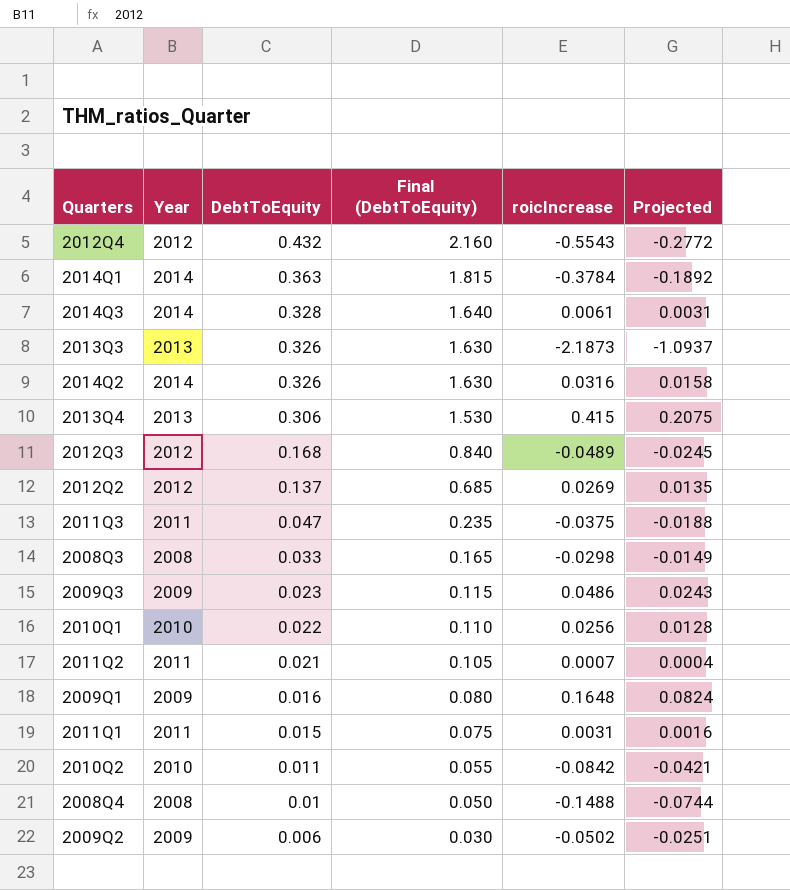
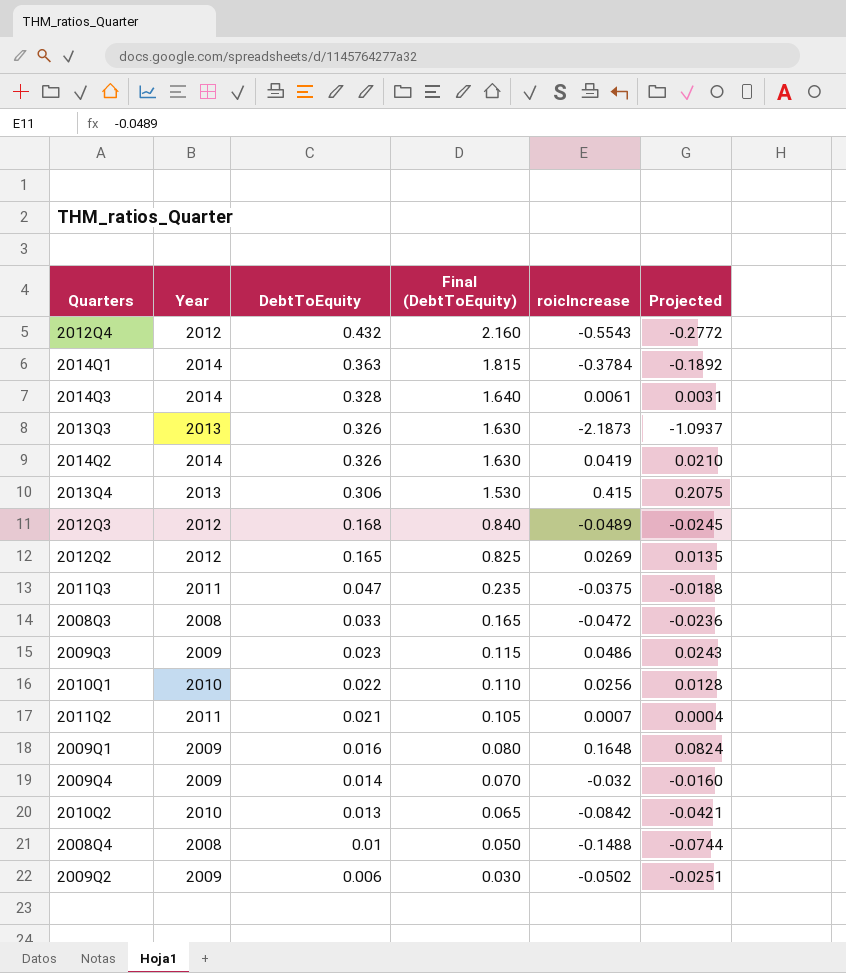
row 2011Q1: 2011 | 0.015 | 0.075 | 0.0031 | 0.0016 -> none
2014Q2 | roicIncrease: 0.0316 -> 0.0419
2014Q2 | Projected: 0.0158 -> 0.0210
2012Q2 | DebtToEquity: 0.137 -> 0.165
2012Q2 | Final (DebtToEquity): 0.685 -> 0.825
2008Q3 | roicIncrease: -0.0298 -> -0.0472
2008Q3 | Projected: -0.0149 -> -0.0236
row 2009Q4: none -> 2009 | 0.014 | 0.070 | -0.032 | -0.0160
2010Q2 | DebtToEquity: 0.011 -> 0.013
2010Q2 | Final (DebtToEquity): 0.055 -> 0.065

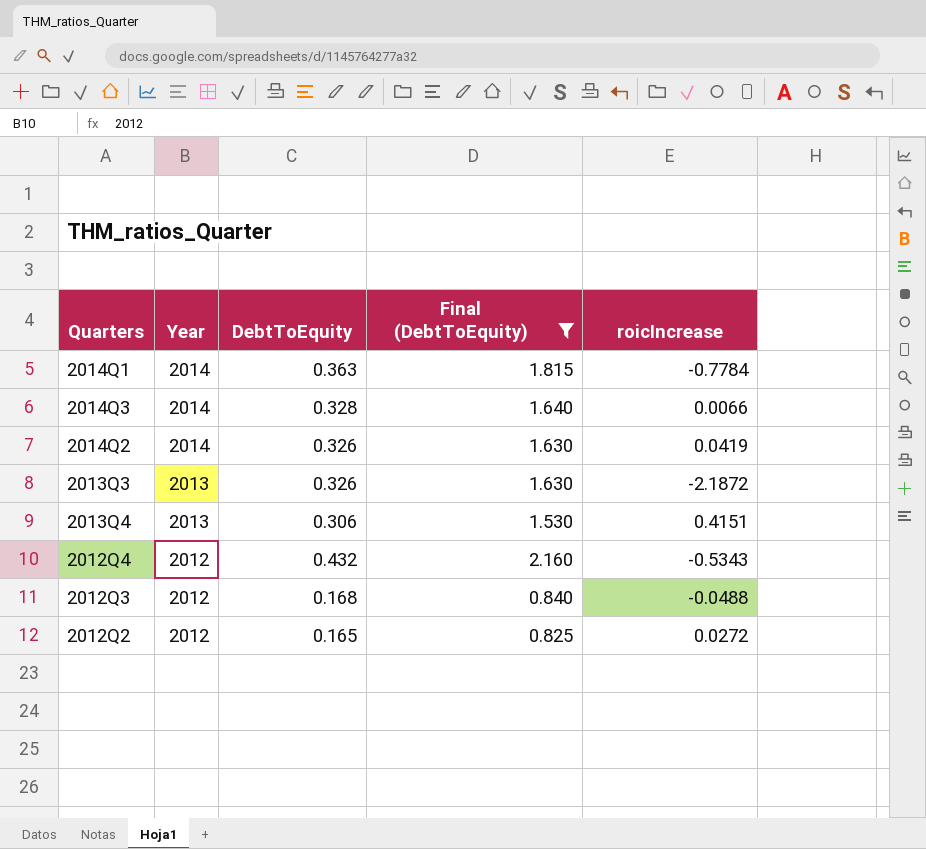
filter: none -> Final (DebtToEquity) >= 0.825
row order: DebtToEquity descending -> Year descending
column Projected | formula: [roicIncrease] * 0.5 -> none
2014Q1 | roicIncrease: -0.3784 -> -0.7784
2014Q3 | roicIncrease: 0.0061 -> 0.0066
2013Q3 | roicIncrease: -2.1873 -> -2.1872
2013Q4 | roicIncrease: 0.415 -> 0.4151
2012Q4 | roicIncrease: -0.5543 -> -0.5343
2012Q3 | roicIncrease: -0.0489 -> -0.0488
2012Q2 | roicIncrease: 0.0269 -> 0.0272

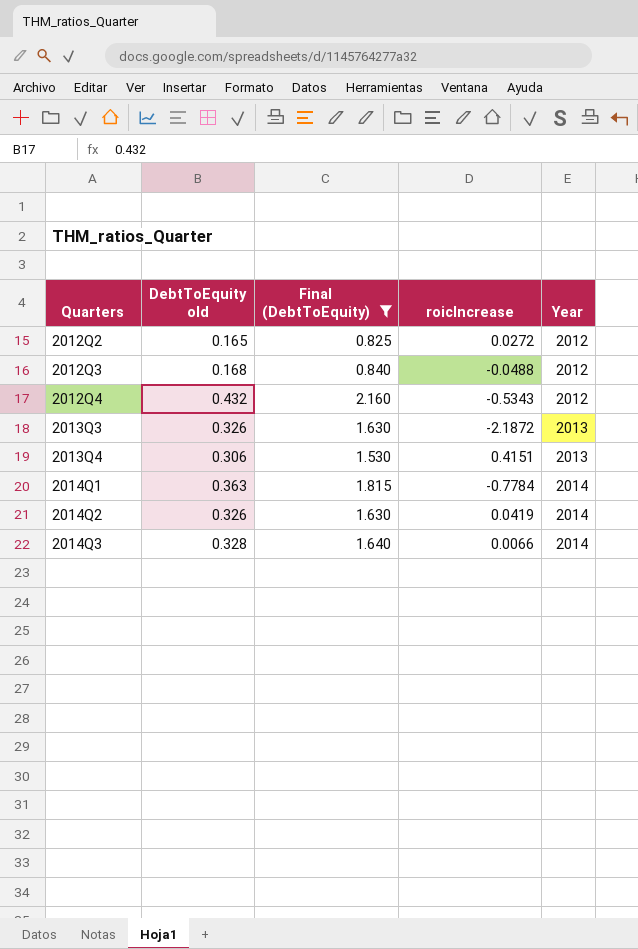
row order: Year descending -> Quarters ascending
column name: DebtToEquity -> DebtToEquity old
column Year | position: 2 -> 5

